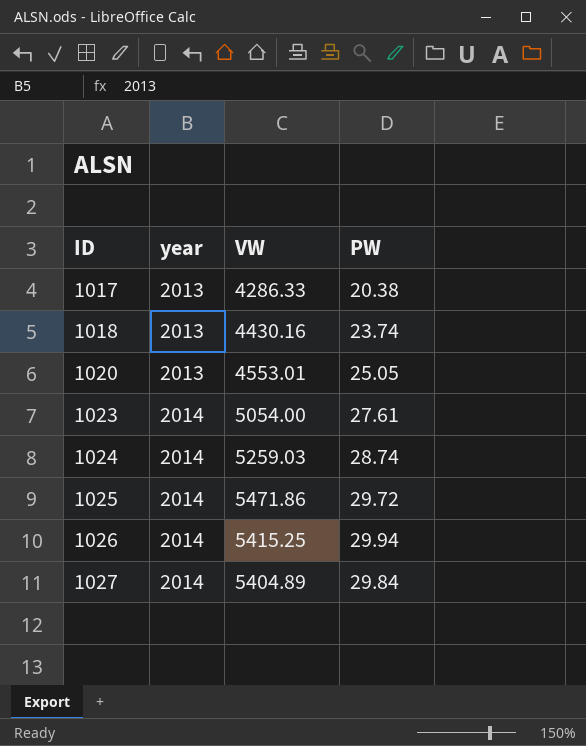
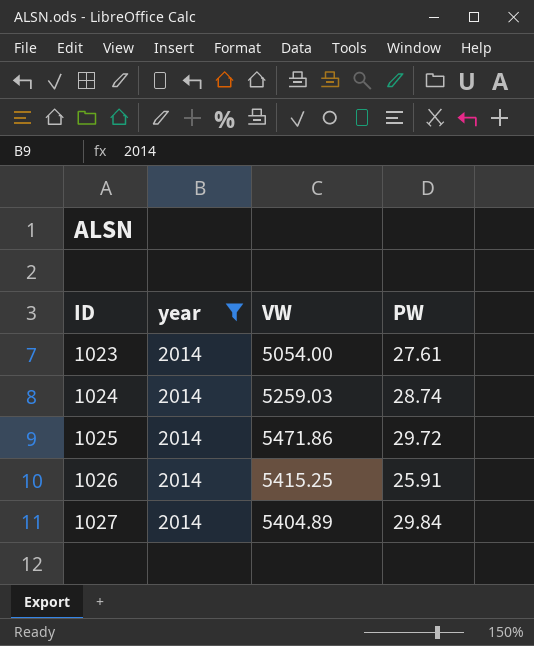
filter: none -> year = 2014
1026 | PW: 29.94 -> 25.91

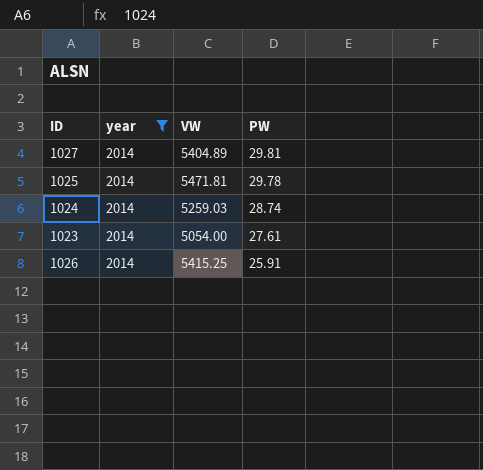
row order: ID ascending -> PW descending
1027 | PW: 29.84 -> 29.81
1025 | VW: 5471.86 -> 5471.81
1025 | PW: 29.72 -> 29.78

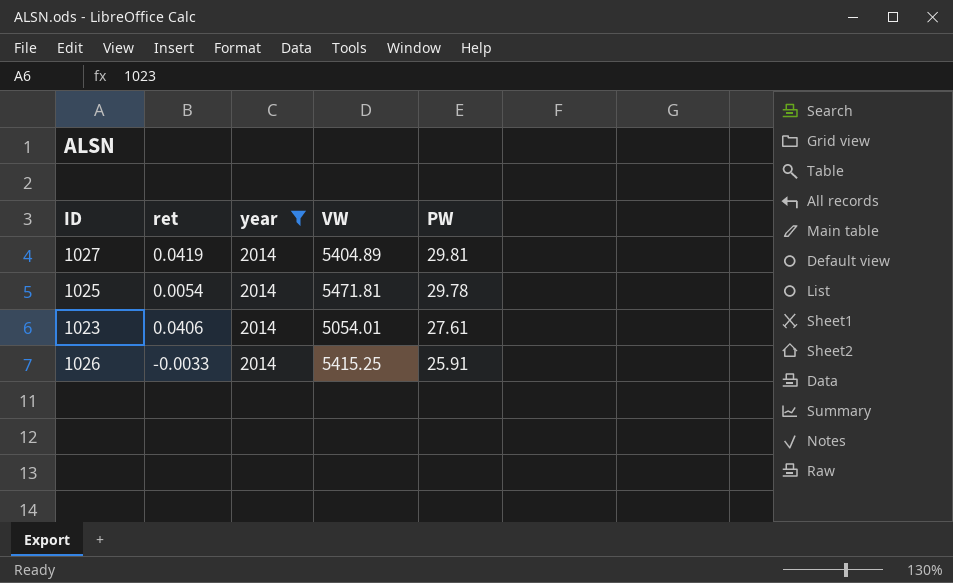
column ret | position: none -> 2
row 1024: 2014 | 5259.03 | 28.74 -> none
1023 | VW: 5054.00 -> 5054.01

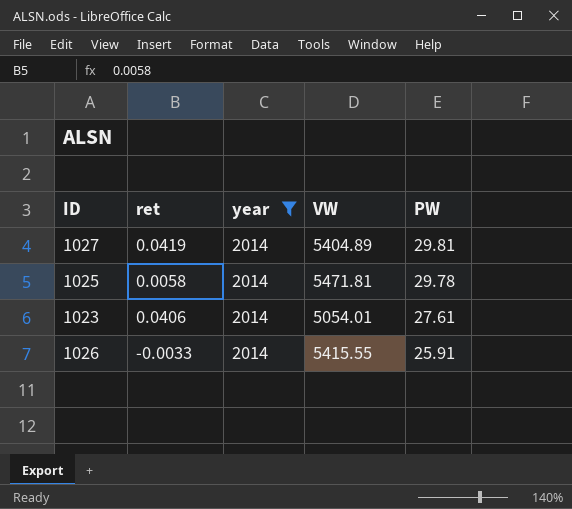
1025 | ret: 0.0054 -> 0.0058
1026 | VW: 5415.25 -> 5415.55

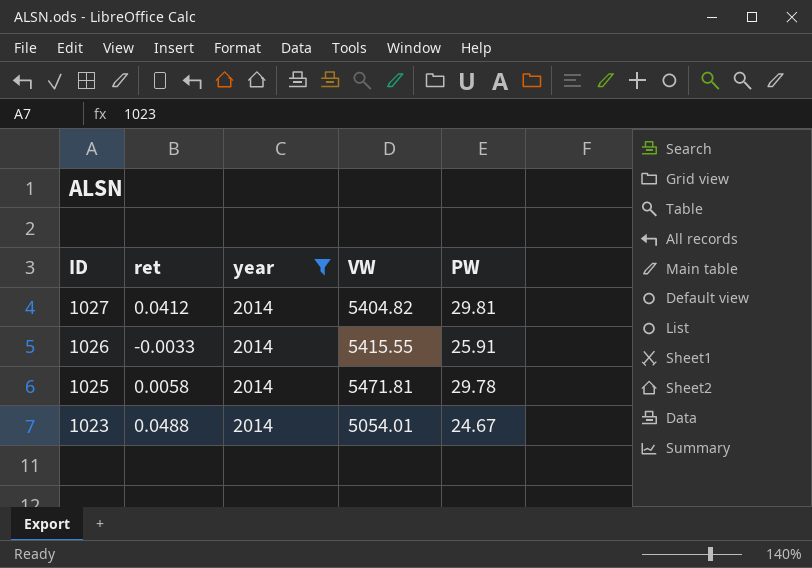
row order: PW descending -> ID descending
1027 | ret: 0.0419 -> 0.0412
1027 | VW: 5404.89 -> 5404.82
1023 | ret: 0.0406 -> 0.0488
1023 | PW: 27.61 -> 24.67

